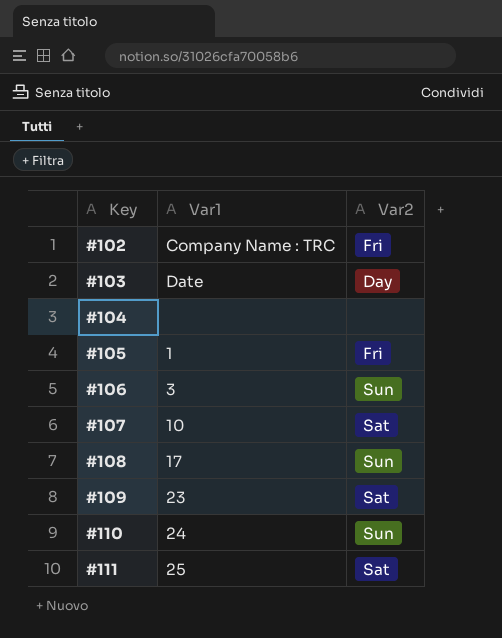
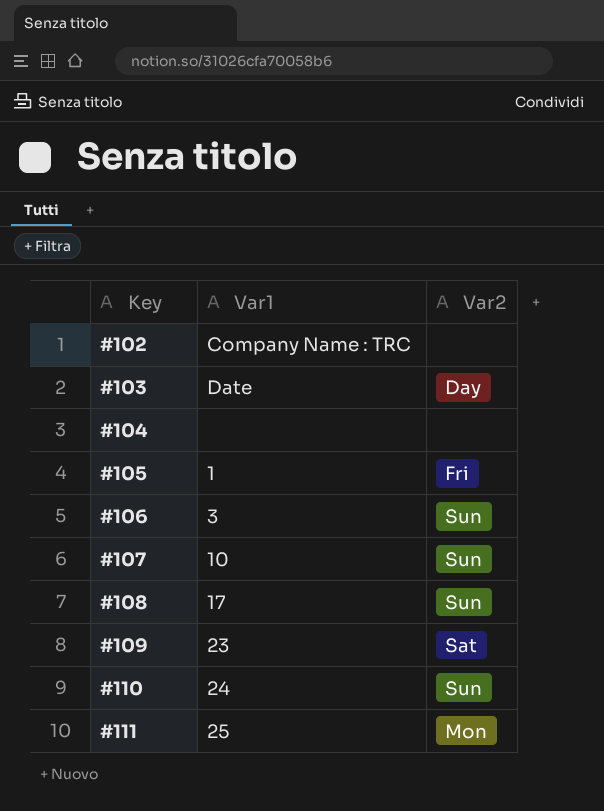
#102 | Var2: Fri -> none
#107 | Var2: Sat -> Sun
#111 | Var2: Sat -> Mon

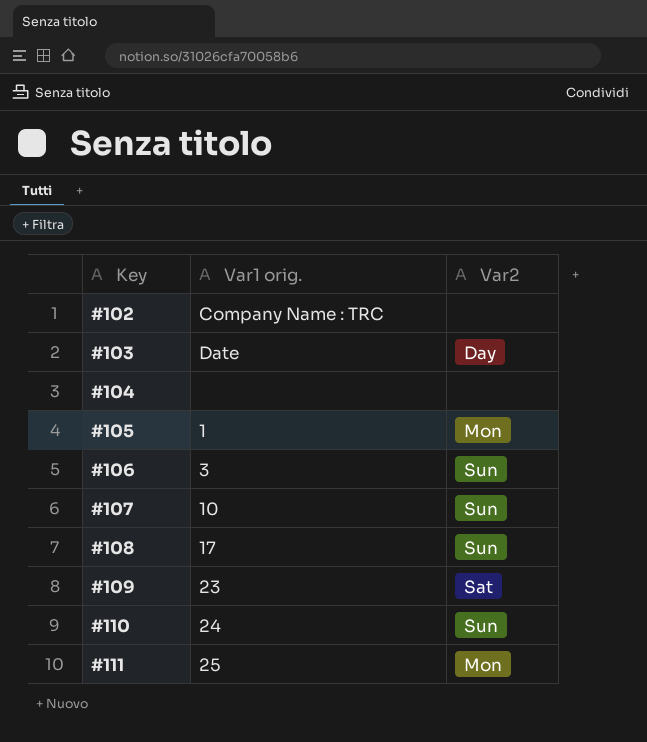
column name: Var1 -> Var1 orig.
#105 | Var2: Fri -> Mon

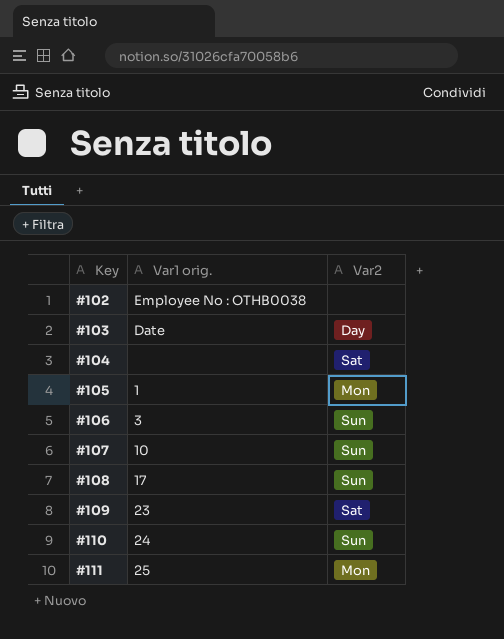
#102 | Var1 orig.: Company Name : TRC -> Employee No : OTHB0038
#104 | Var2: none -> Sat

